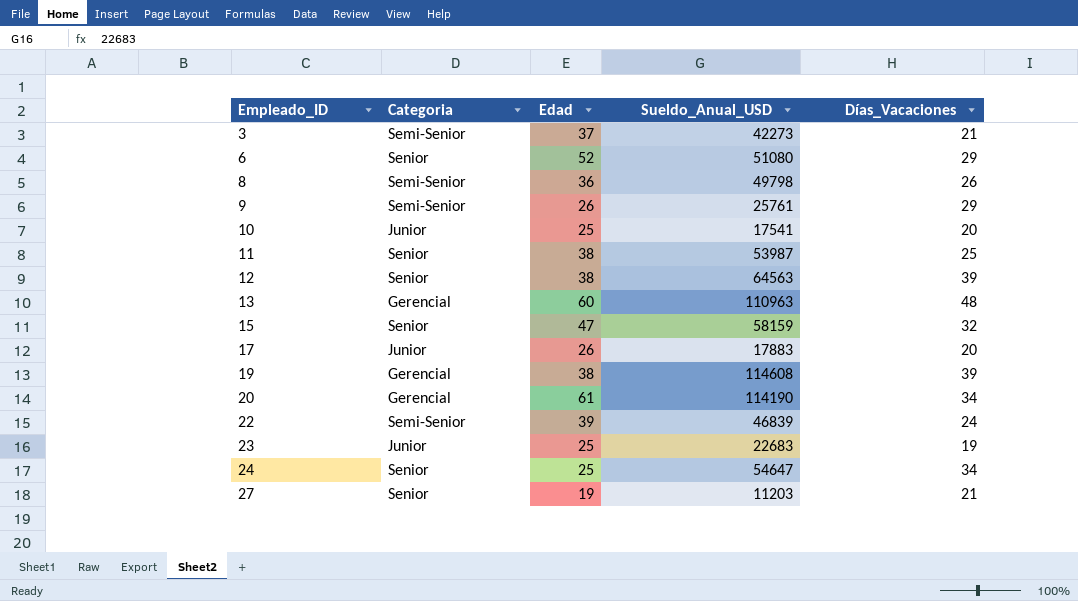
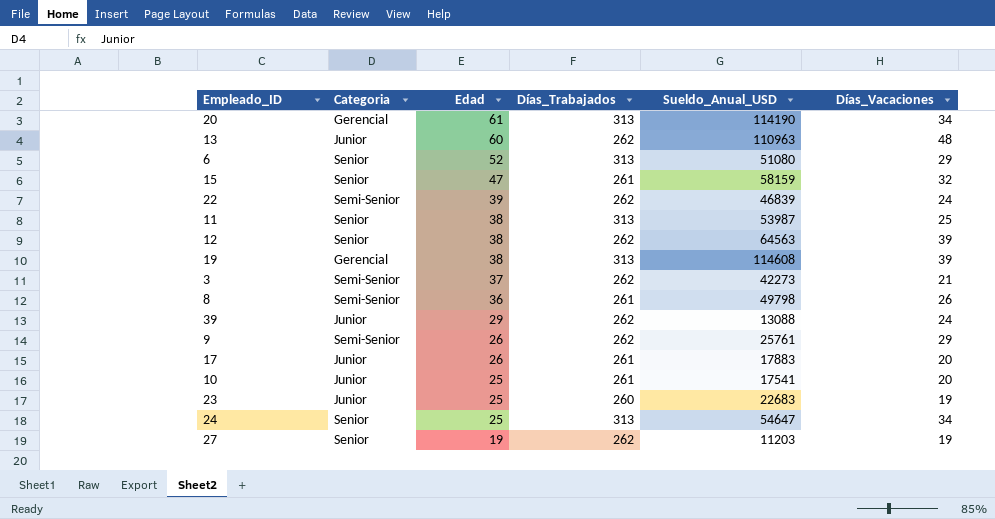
row order: Empleado_ID ascending -> Edad descending
column Días_Trabajados | position: none -> 4
13 | Categoria: Gerencial -> Junior
row 39: none -> Junior | 29 | 262 | 13088 | 24
27 | Días_Vacaciones: 21 -> 19

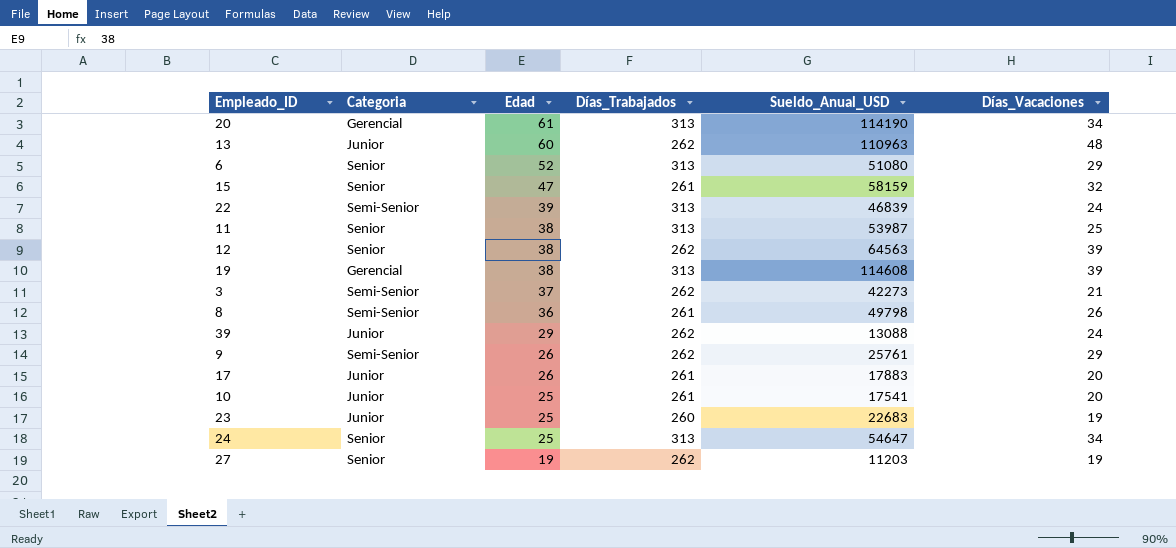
22 | Días_Trabajados: 262 -> 313

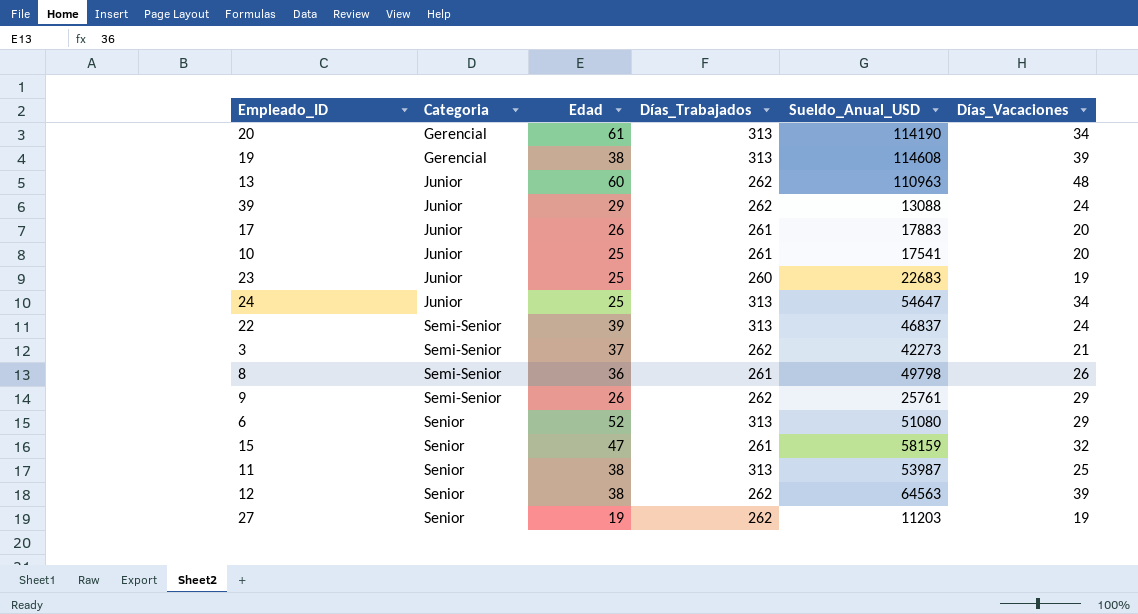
row order: Edad descending -> Categoria ascending
24 | Categoria: Senior -> Junior
22 | Sueldo_Anual_USD: 46839 -> 46837

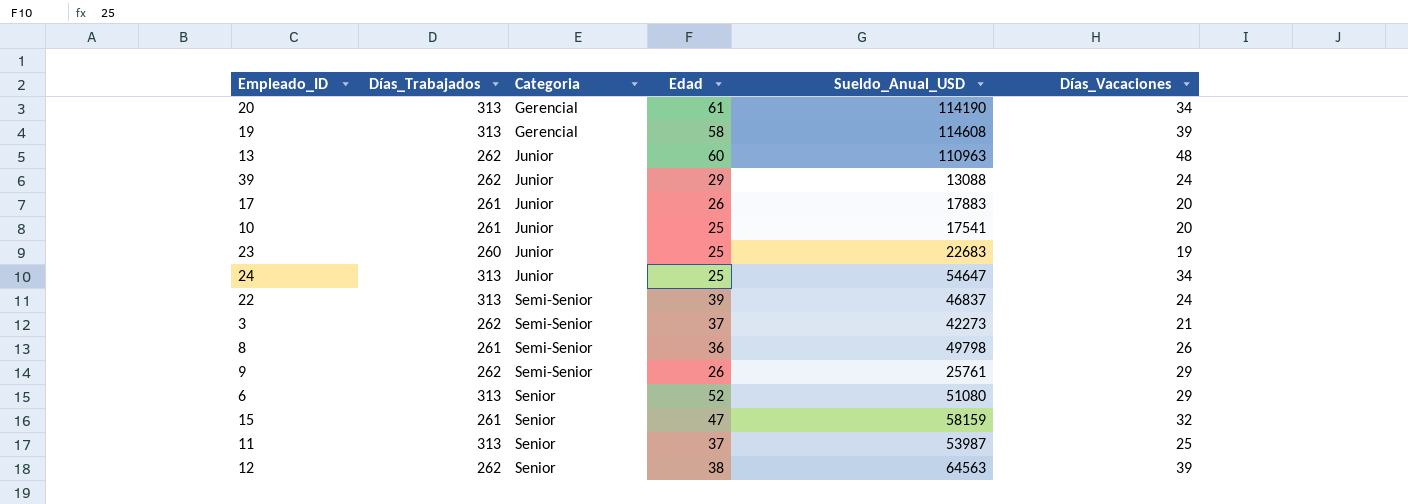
column Días_Trabajados | position: 4 -> 2
row 27: Senior | 19 | 262 | 11203 | 19 -> none
19 | Edad: 38 -> 58
11 | Edad: 38 -> 37

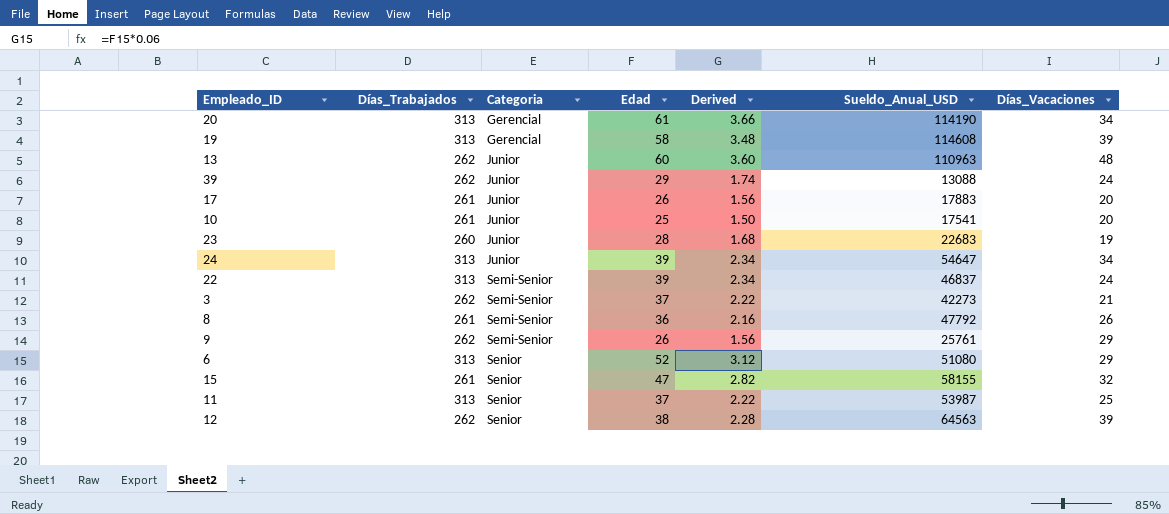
column Derived | formula: none -> [Edad] * 0.06
23 | Edad: 25 -> 28
24 | Edad: 25 -> 39
8 | Sueldo_Anual_USD: 49798 -> 47792
15 | Sueldo_Anual_USD: 58159 -> 58155

